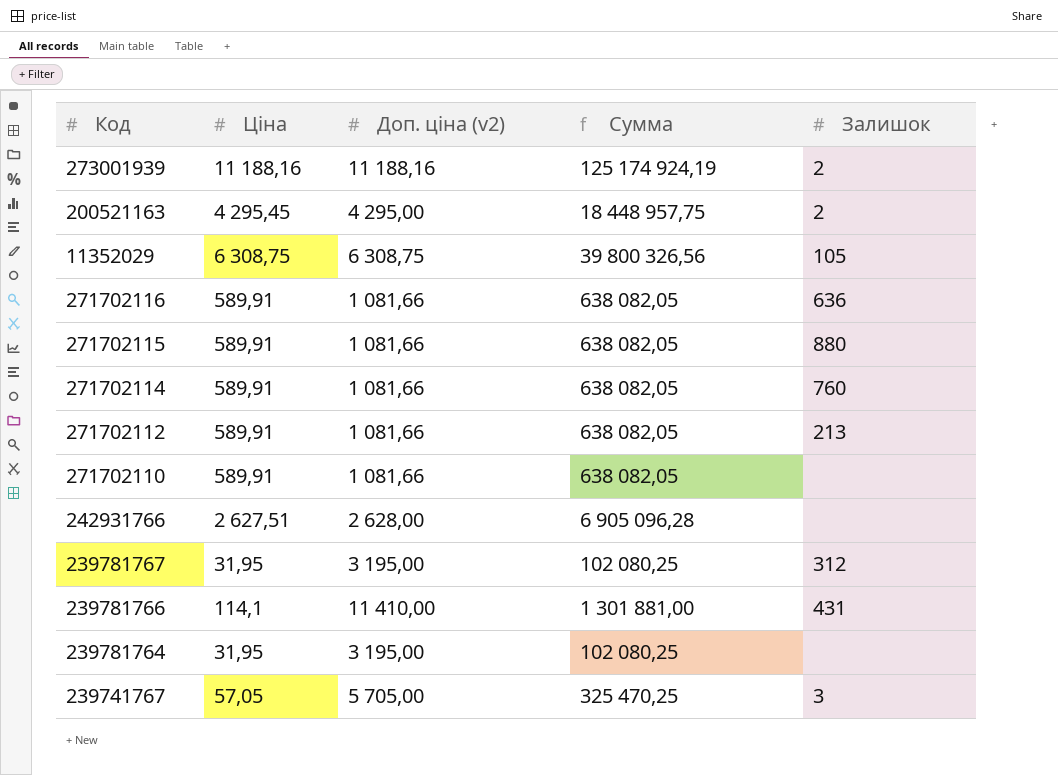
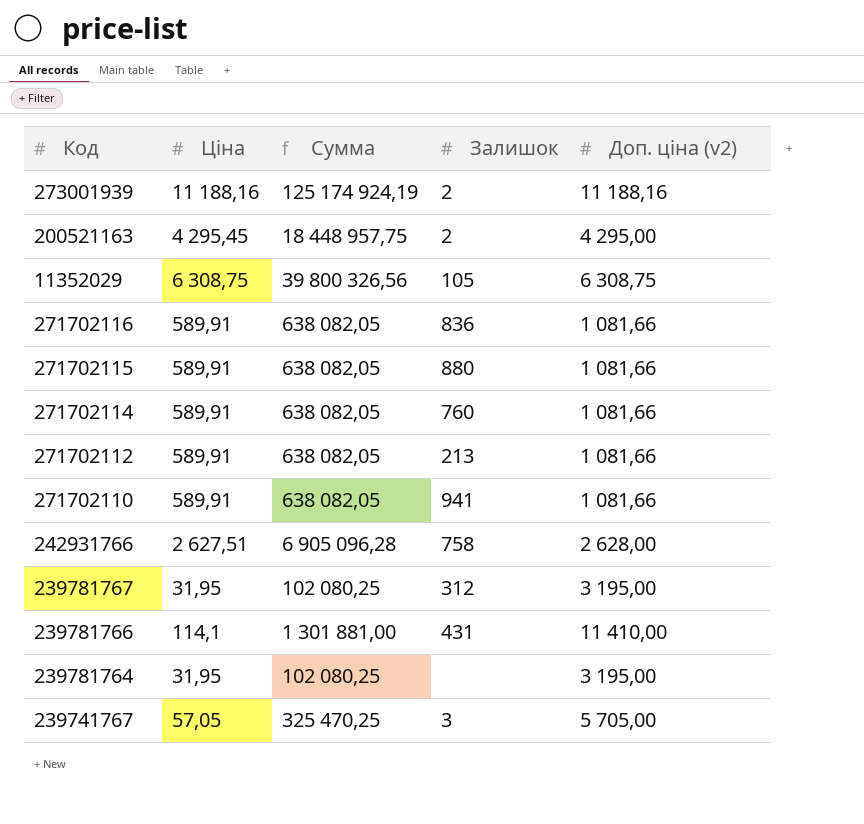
column Доп. ціна (v2) | position: 3 -> 5
271702116 | Залишок: 636 -> 836
271702110 | Залишок: none -> 941
242931766 | Залишок: none -> 758

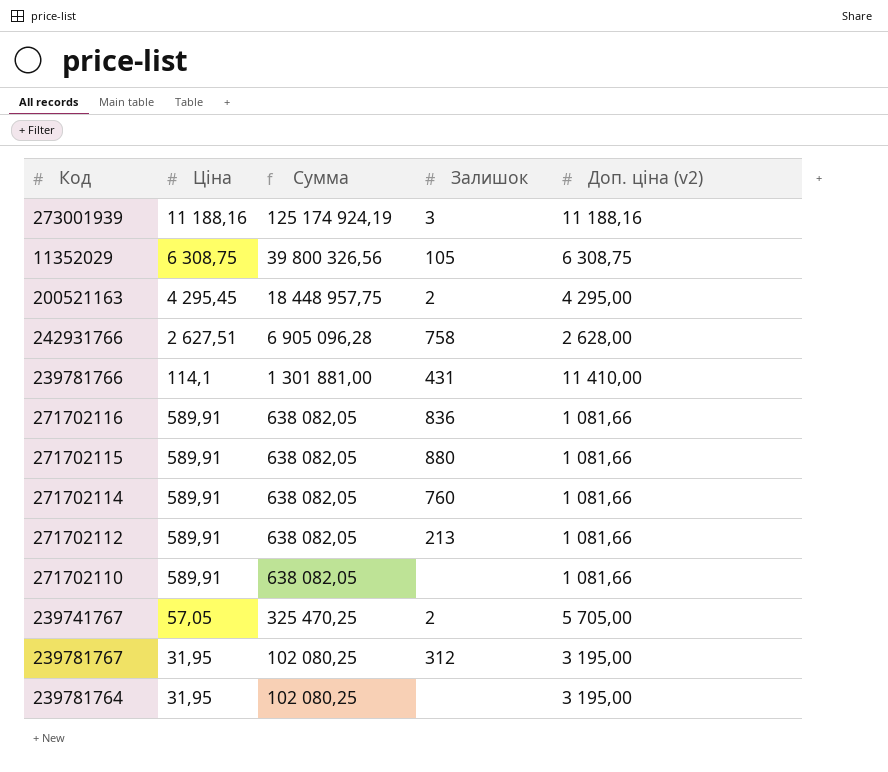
row order: none -> Сумма descending
273001939 | Залишок: 2 -> 3
271702110 | Залишок: 941 -> none
239741767 | Залишок: 3 -> 2

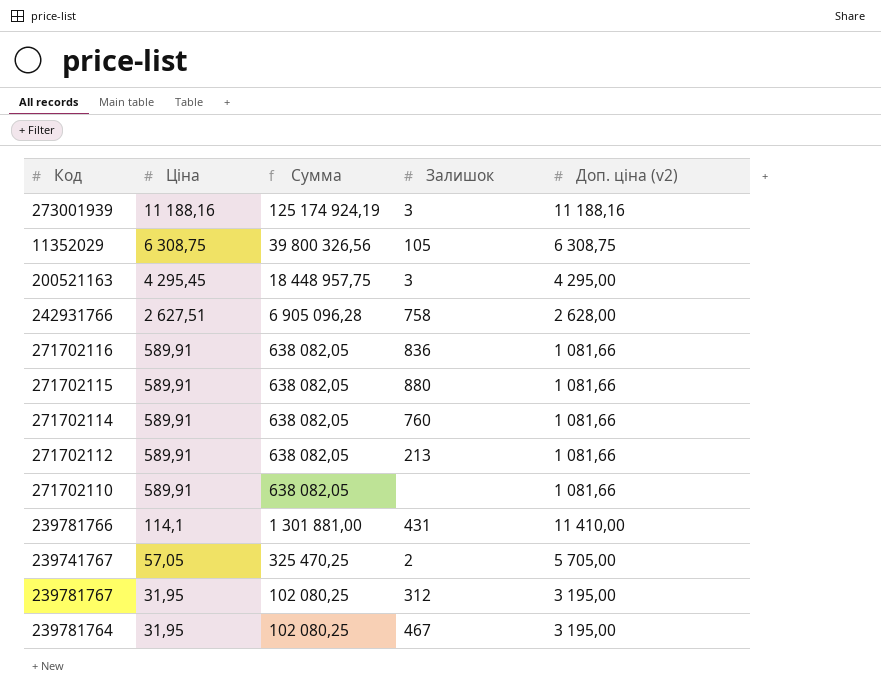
row order: Сумма descending -> Ціна descending
200521163 | Залишок: 2 -> 3
239781764 | Залишок: none -> 467

